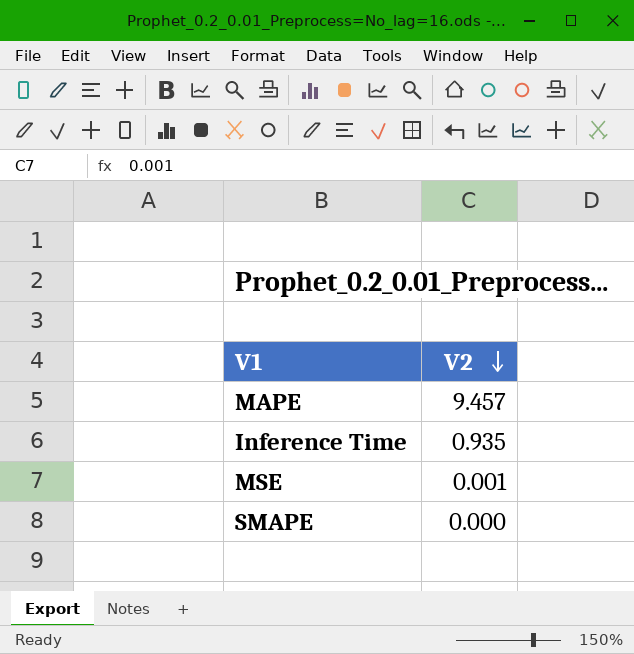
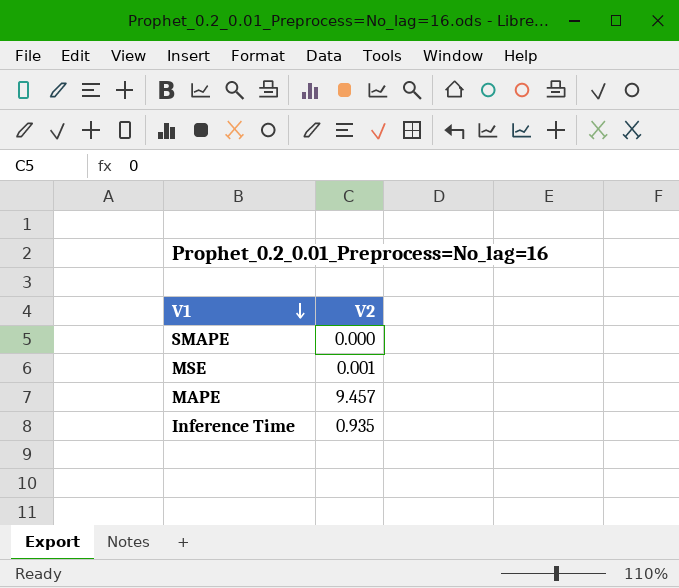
row order: V2 descending -> V1 descending

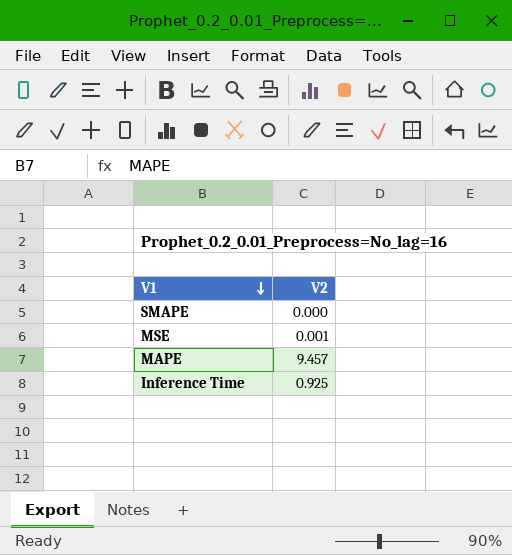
Inference Time | V2: 0.935 -> 0.925

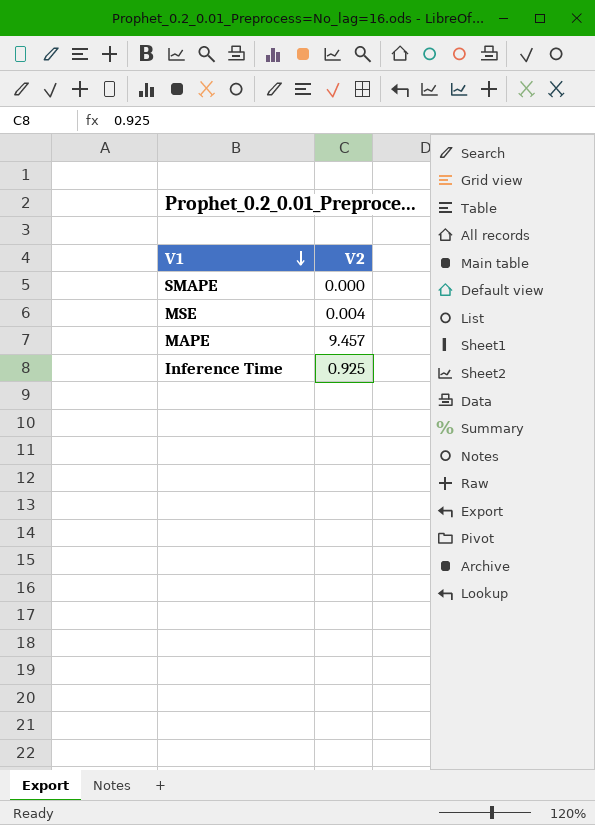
MSE | V2: 0.001 -> 0.004

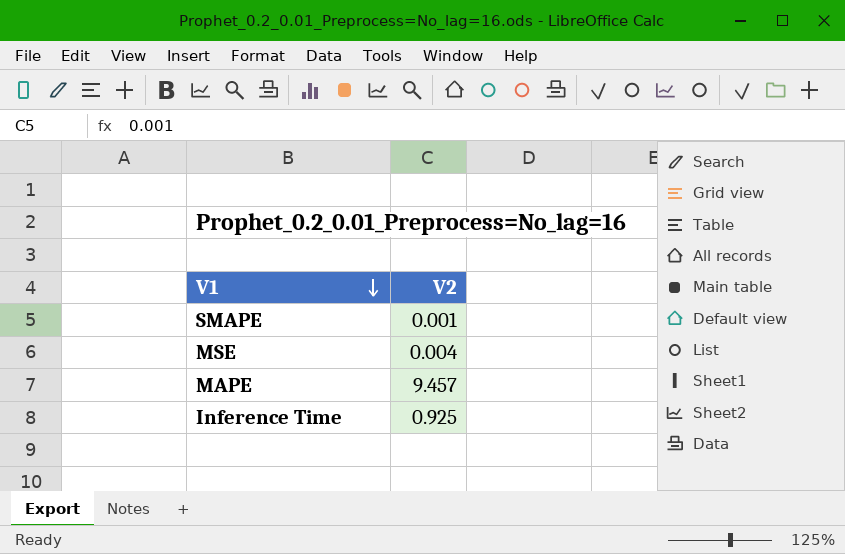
SMAPE | V2: 0.000 -> 0.001

